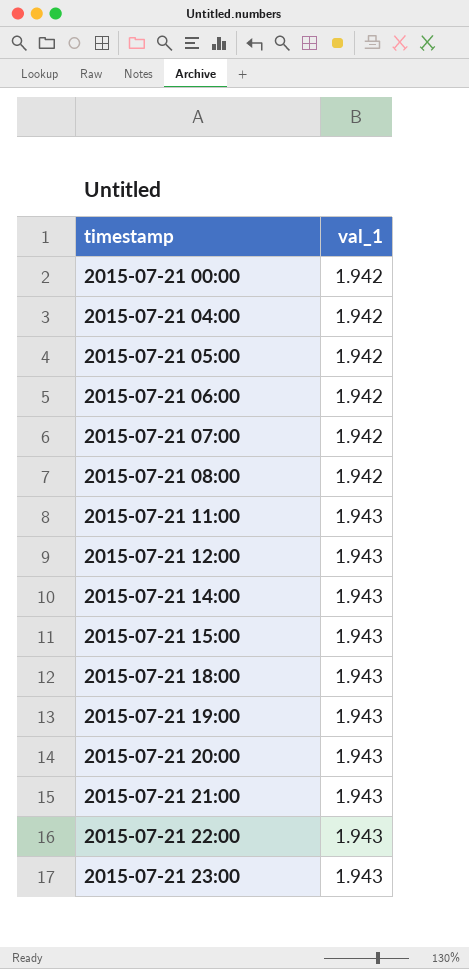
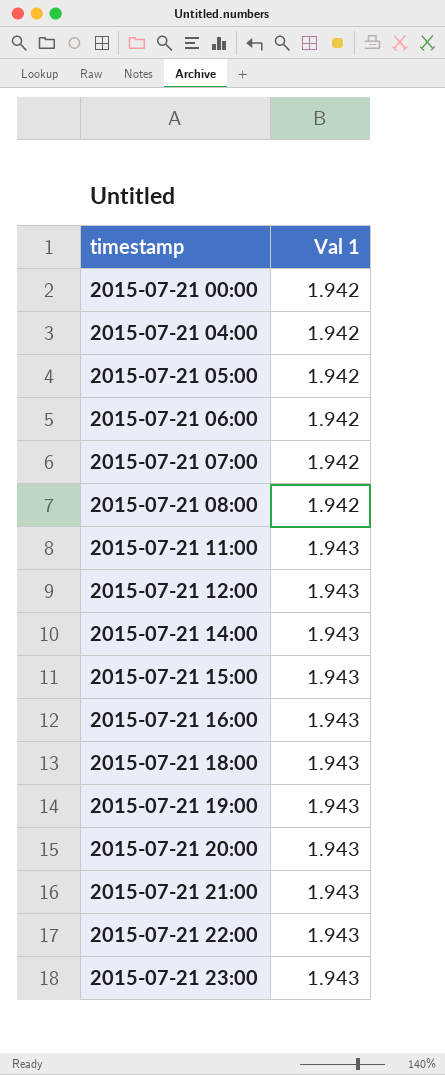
column name: val_1 -> Val 1
row 2015-07-21 16:00: none -> 1.943

